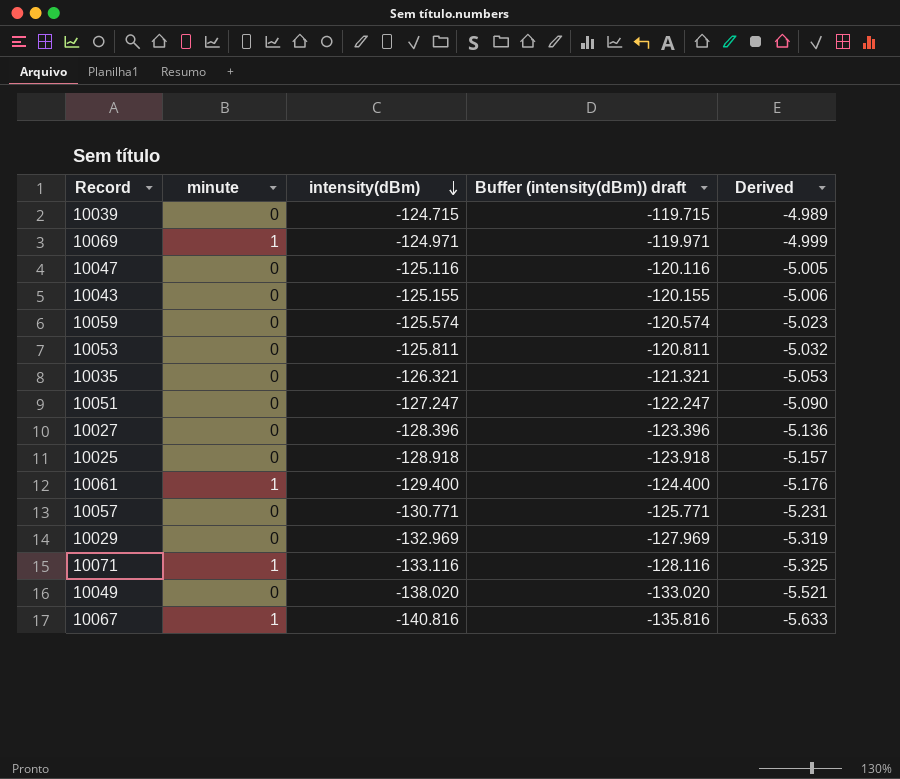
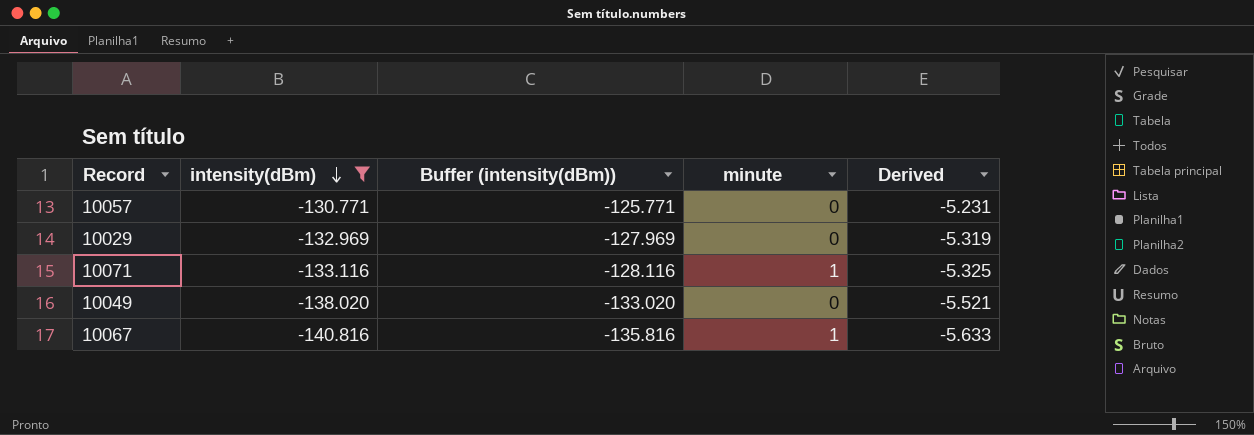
filter: none -> intensity(dBm) <= -130.771
column name: Buffer (intensity(dBm)) draft -> Buffer (intensity(dBm))
column minute | position: 2 -> 4

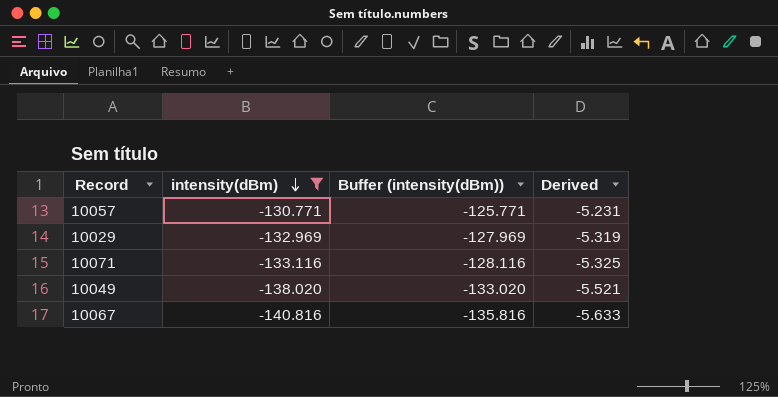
column minute | position: 4 -> none

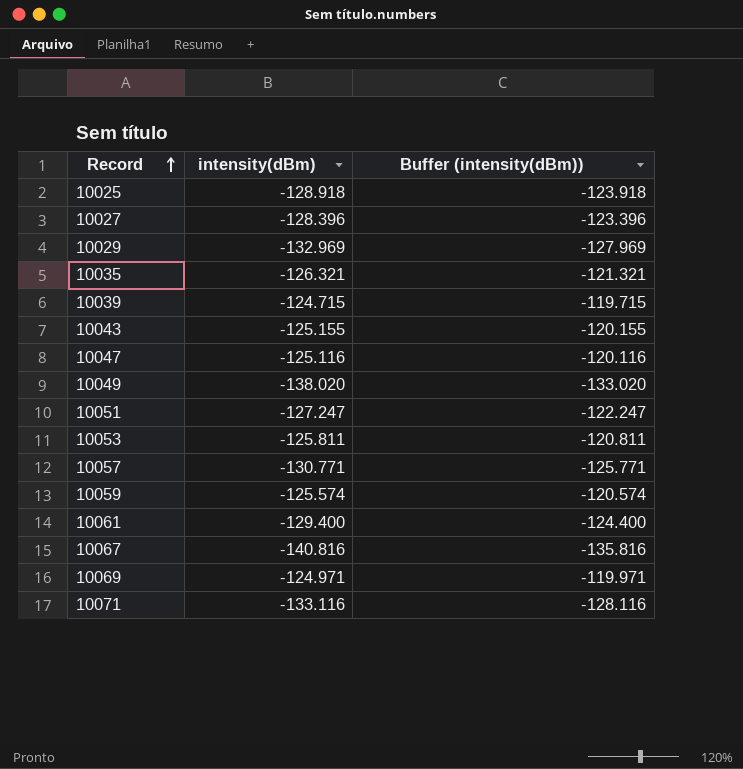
filter: intensity(dBm) <= -130.771 -> none
row order: intensity(dBm) descending -> Record ascending
column Derived | formula: [intensity(dBm)] * 0.04 -> none

